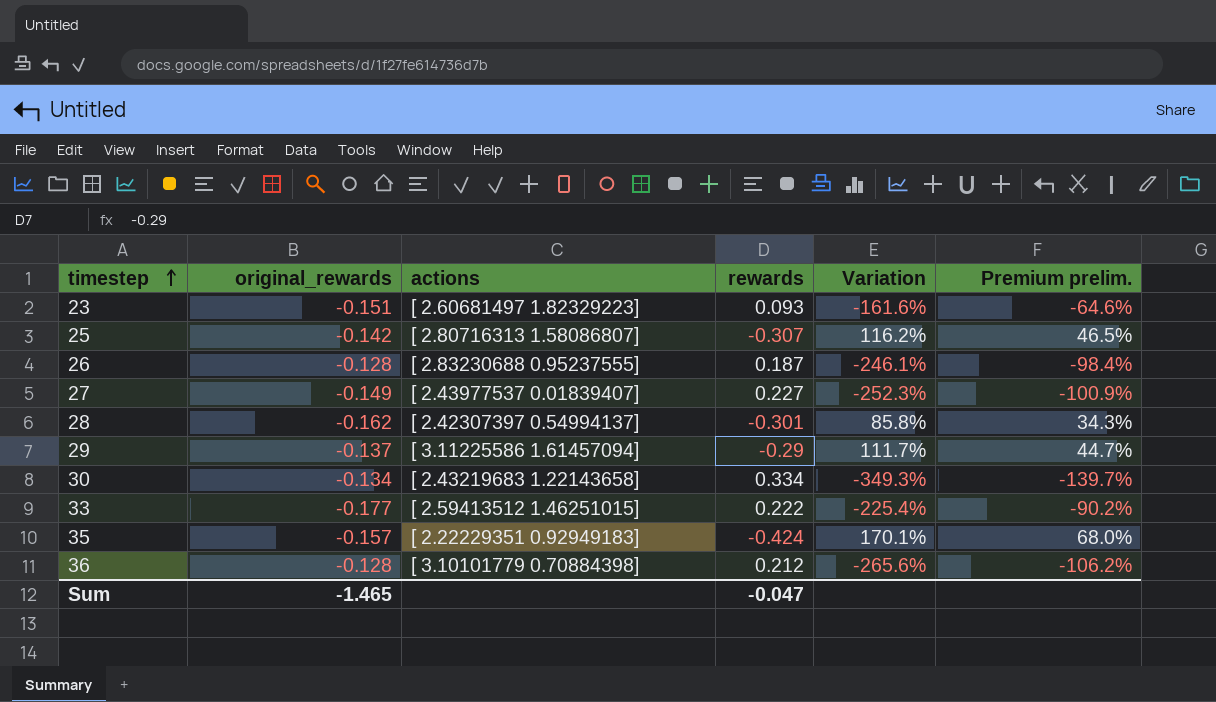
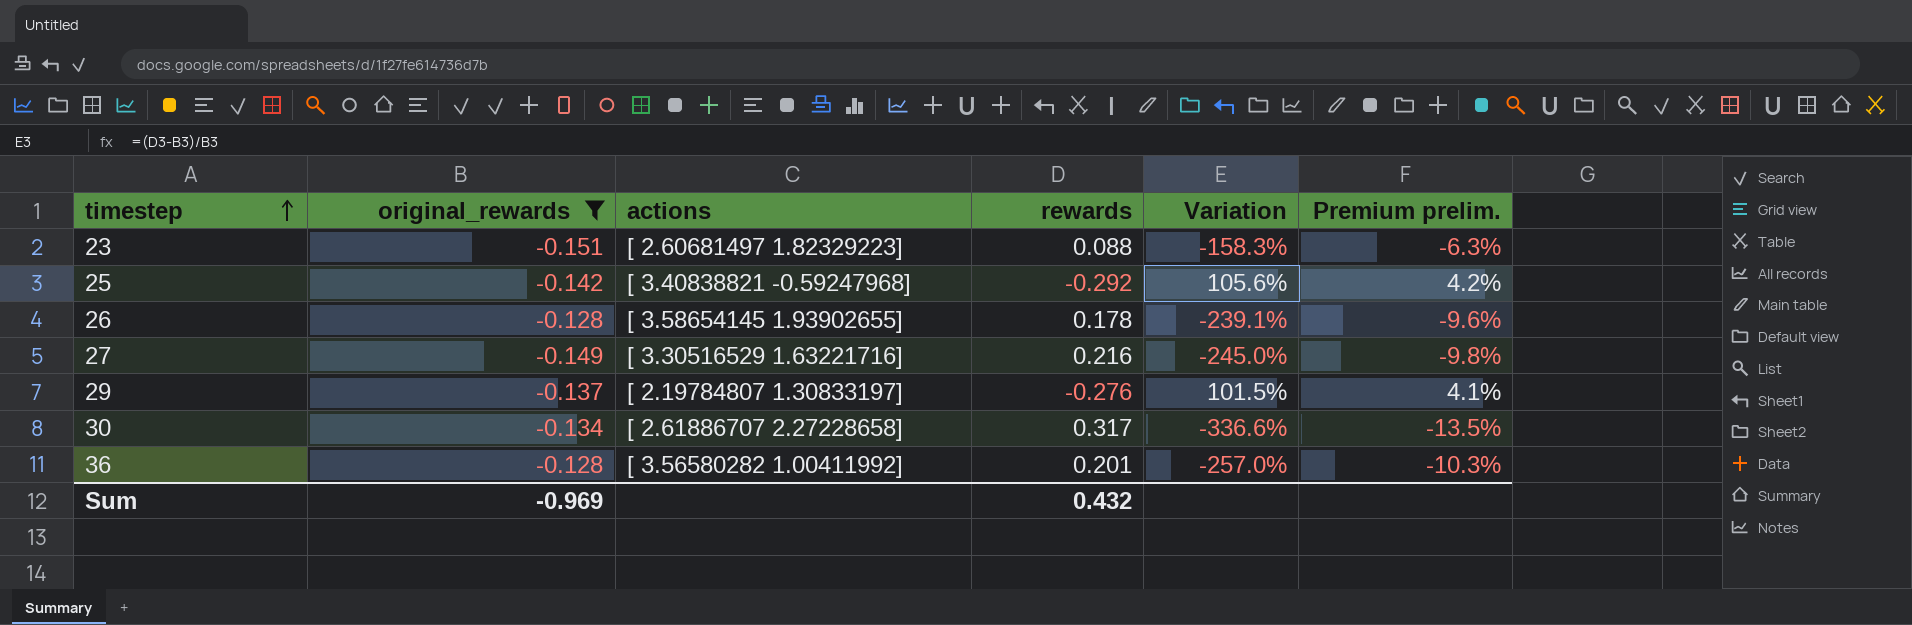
filter: none -> original_rewards >= -0.151
column Premium prelim. | formula: [Variation] * 0.4 -> [Variation] * 0.04
23 | rewards: 0.093 -> 0.088
23 | Variation: -161.6% -> -158.3%
25 | actions: [ 2.80716313 1.58086807] -> [ 3.40838821 -0.59247968]
25 | rewards: -0.307 -> -0.292
25 | Variation: 116.2% -> 105.6%
26 | actions: [ 2.83230688 0.95237555] -> [ 3.58654145 1.93902655]
26 | rewards: 0.187 -> 0.178
26 | Variation: -246.1% -> -239.1%
27 | actions: [ 2.43977537 0.01839407] -> [ 3.30516529 1.63221716]
27 | rewards: 0.227 -> 0.216
27 | Variation: -252.3% -> -245.0%
29 | actions: [ 3.11225586 1.61457094] -> [ 2.19784807 1.30833197]
29 | rewards: -0.29 -> -0.276
29 | Variation: 111.7% -> 101.5%
30 | actions: [ 2.43219683 1.22143658] -> [ 2.61886707 2.27228658]
30 | rewards: 0.334 -> 0.317
30 | Variation: -349.3% -> -336.6%
36 | actions: [ 3.10101779 0.70884398] -> [ 3.56580282 1.00411992]
36 | rewards: 0.212 -> 0.201
36 | Variation: -265.6% -> -257.0%
Sum | original_rewards: -1.465 -> -0.969
Sum | rewards: -0.047 -> 0.432

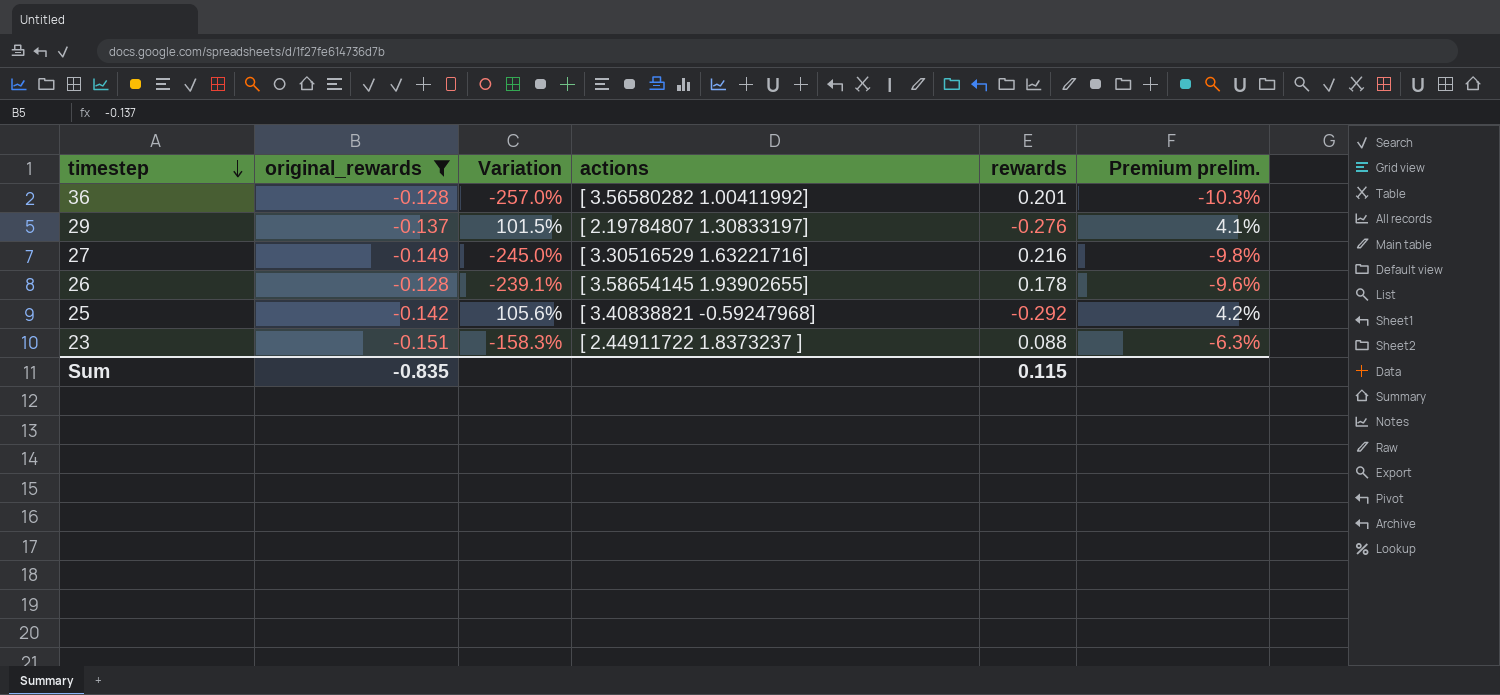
row order: timestep ascending -> timestep descending
column Variation | position: 5 -> 3
row 30: -0.134 | [ 2.61886707 2.27228658] | 0.317 | -336.6% | -13.5% -> none
23 | actions: [ 2.60681497 1.82329223] -> [ 2.44911722 1.8373237 ]
Sum | original_rewards: -0.969 -> -0.835
Sum | rewards: 0.432 -> 0.115

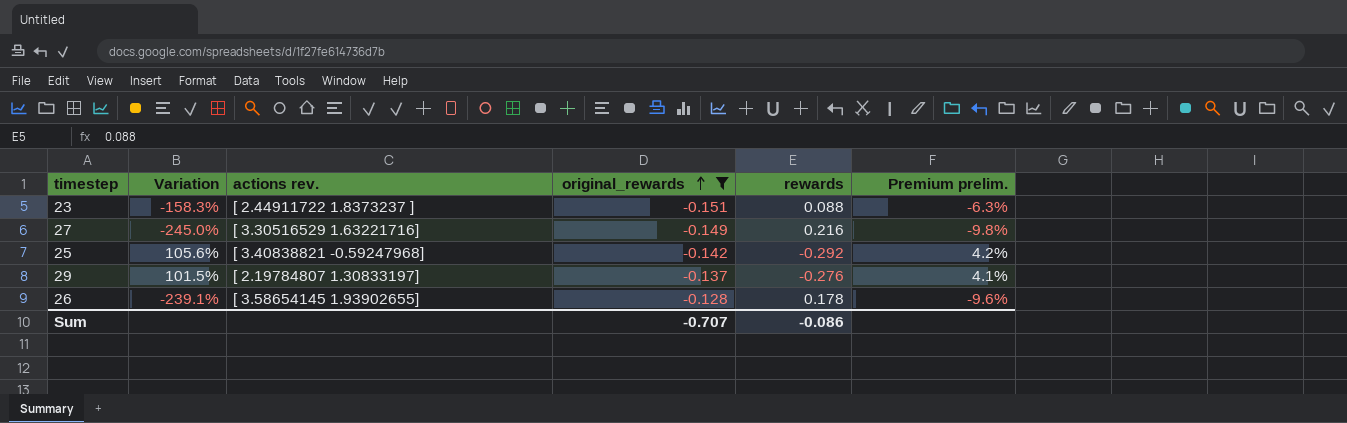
row order: timestep descending -> original_rewards ascending
column name: actions -> actions rev.
column original_rewards | position: 2 -> 4
row 36: -0.128 | -257.0% | [ 3.56580282 1.00411992] | 0.201 | -10.3% -> none
Sum | original_rewards: -0.835 -> -0.707
Sum | rewards: 0.115 -> -0.086

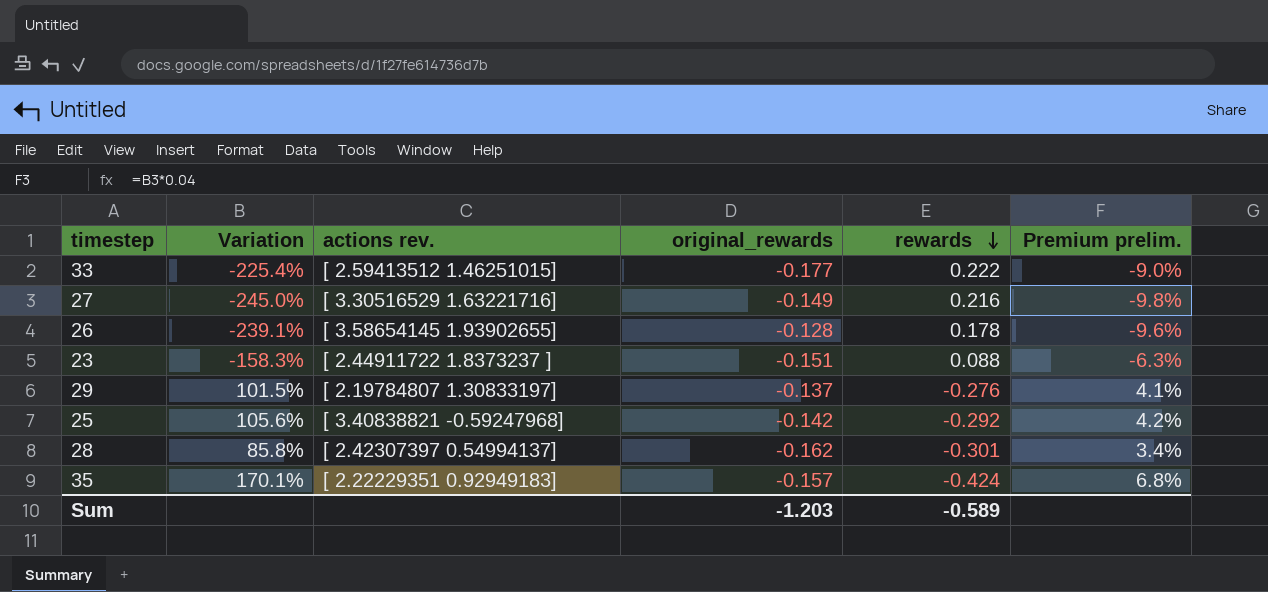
filter: original_rewards >= -0.151 -> none
row order: original_rewards ascending -> rewards descending
Sum | original_rewards: -0.707 -> -1.203
Sum | rewards: -0.086 -> -0.589

